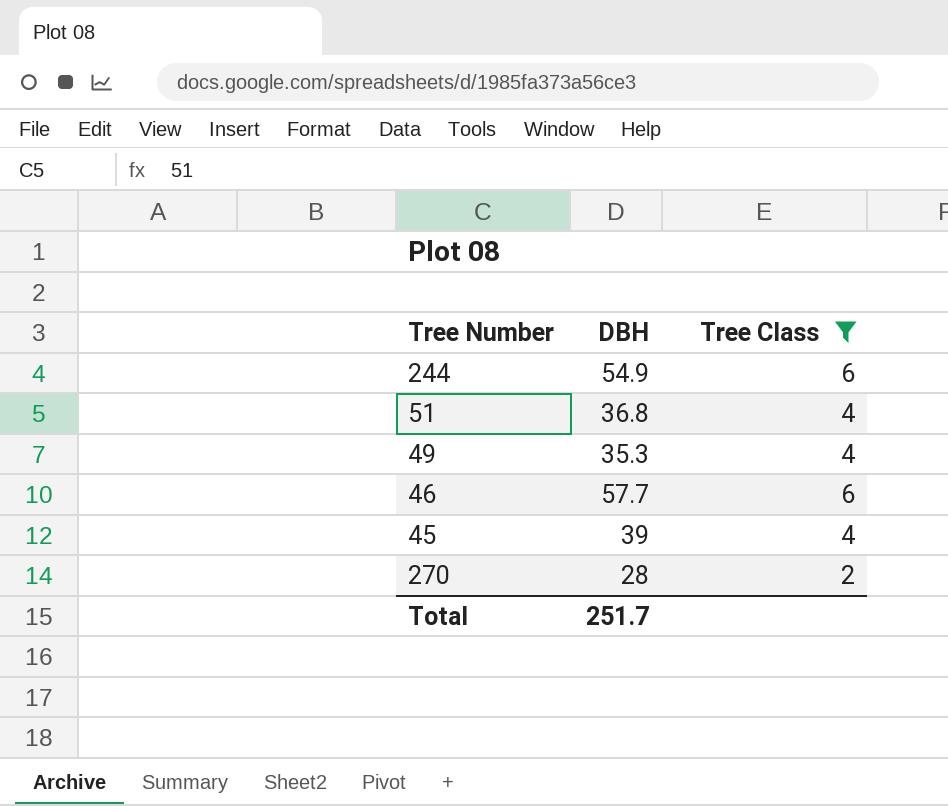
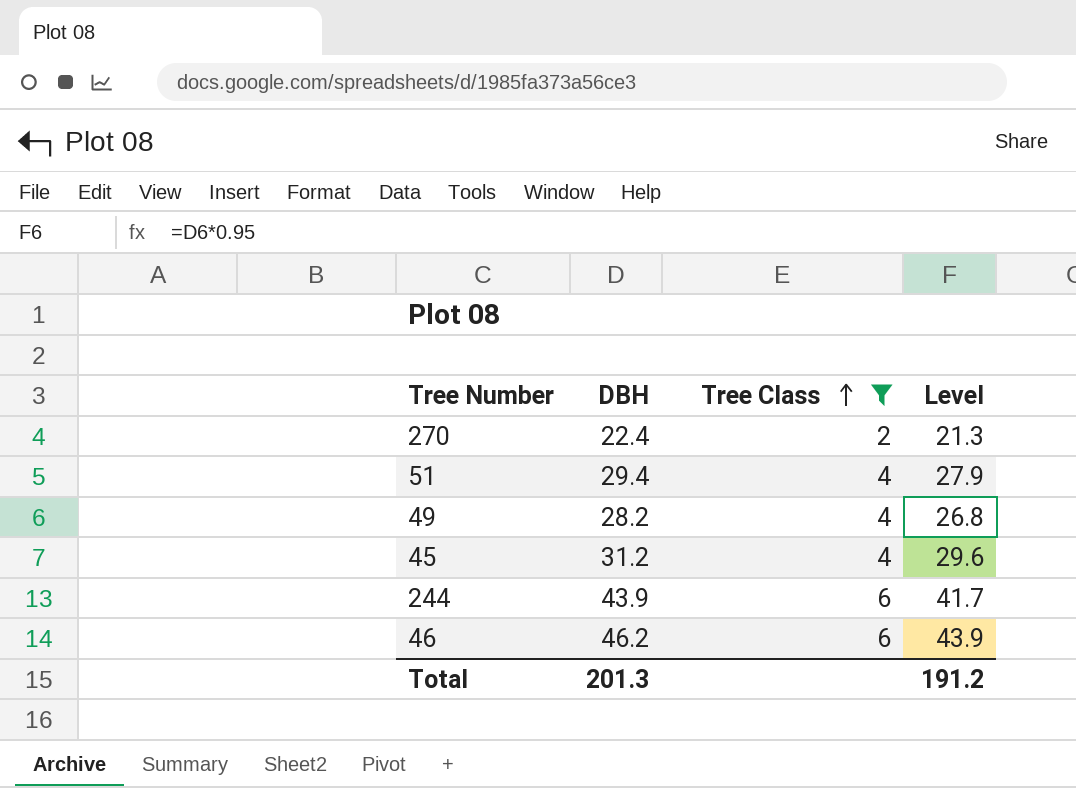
row order: none -> Tree Class ascending
column Level | formula: none -> [DBH] * 0.95
270 | DBH: 28 -> 22.4
51 | DBH: 36.8 -> 29.4
49 | DBH: 35.3 -> 28.2
45 | DBH: 39 -> 31.2
244 | DBH: 54.9 -> 43.9
46 | DBH: 57.7 -> 46.2
Total | DBH: 251.7 -> 201.3

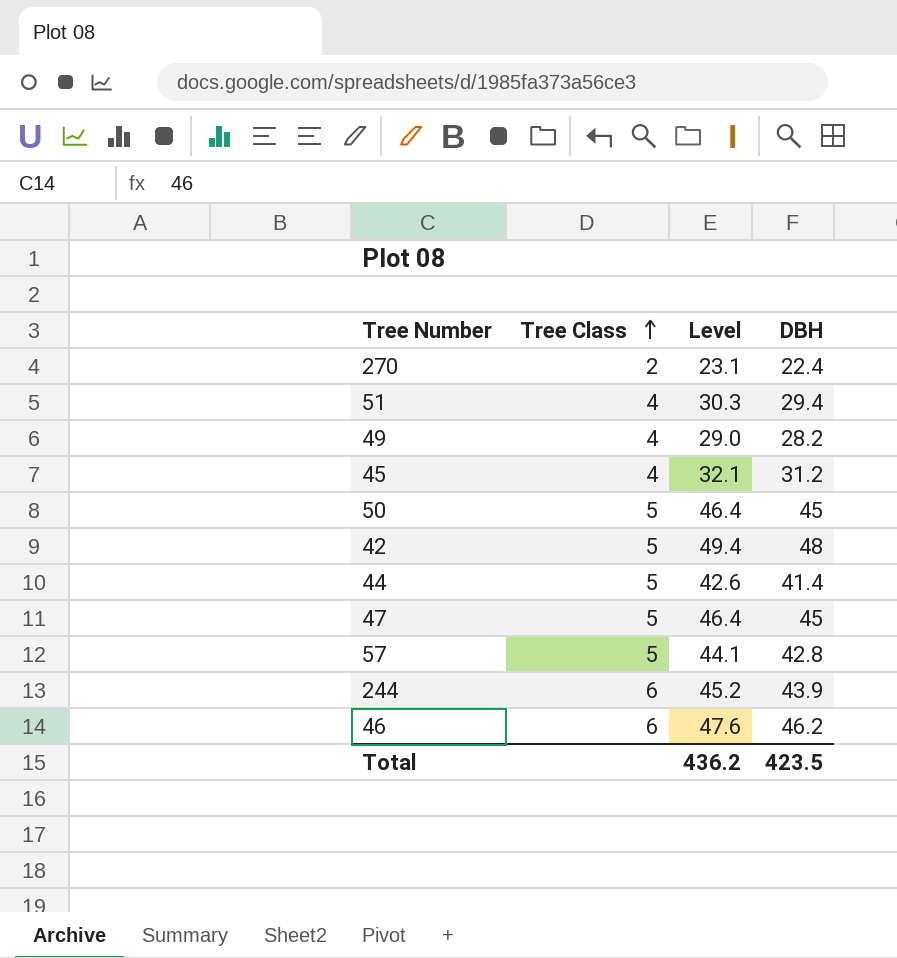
filter: Tree Class != 5 -> none
column Level | formula: [DBH] * 0.95 -> [DBH] * 1.03
column DBH | position: 2 -> 4
Total | Level: 191.2 -> 436.2
Total | DBH: 201.3 -> 423.5

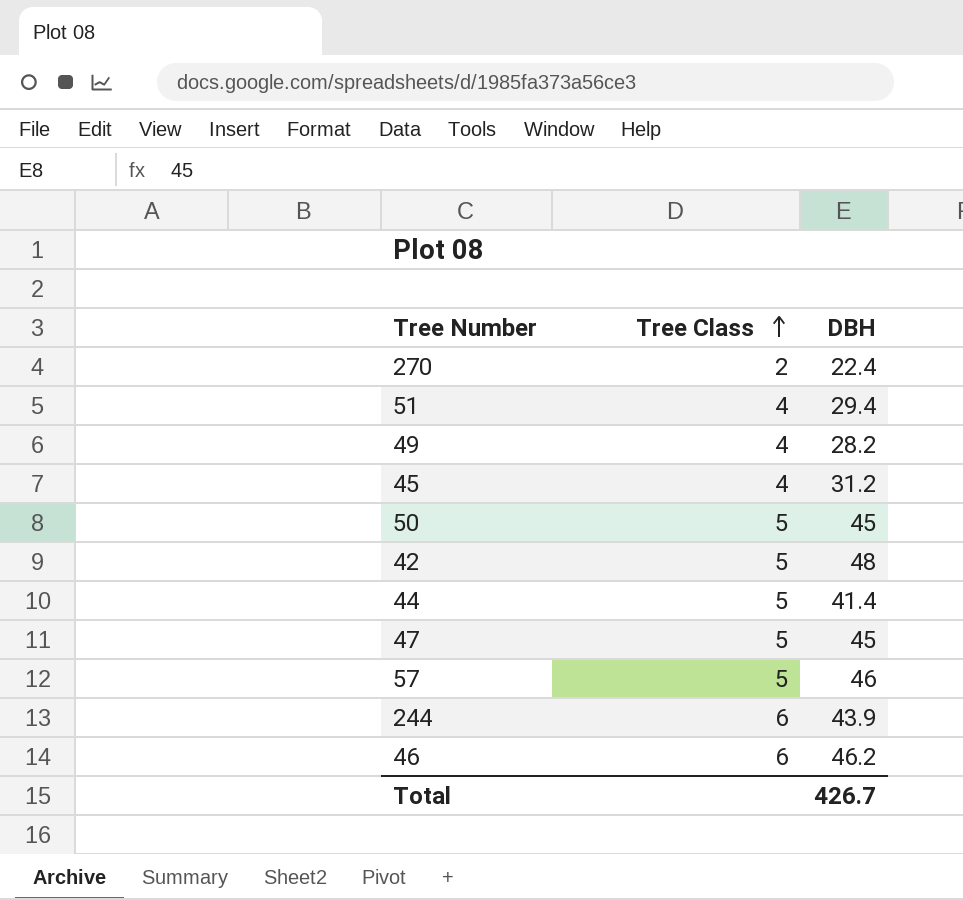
column Level | formula: [DBH] * 1.03 -> none
57 | DBH: 42.8 -> 46
Total | DBH: 423.5 -> 426.7

